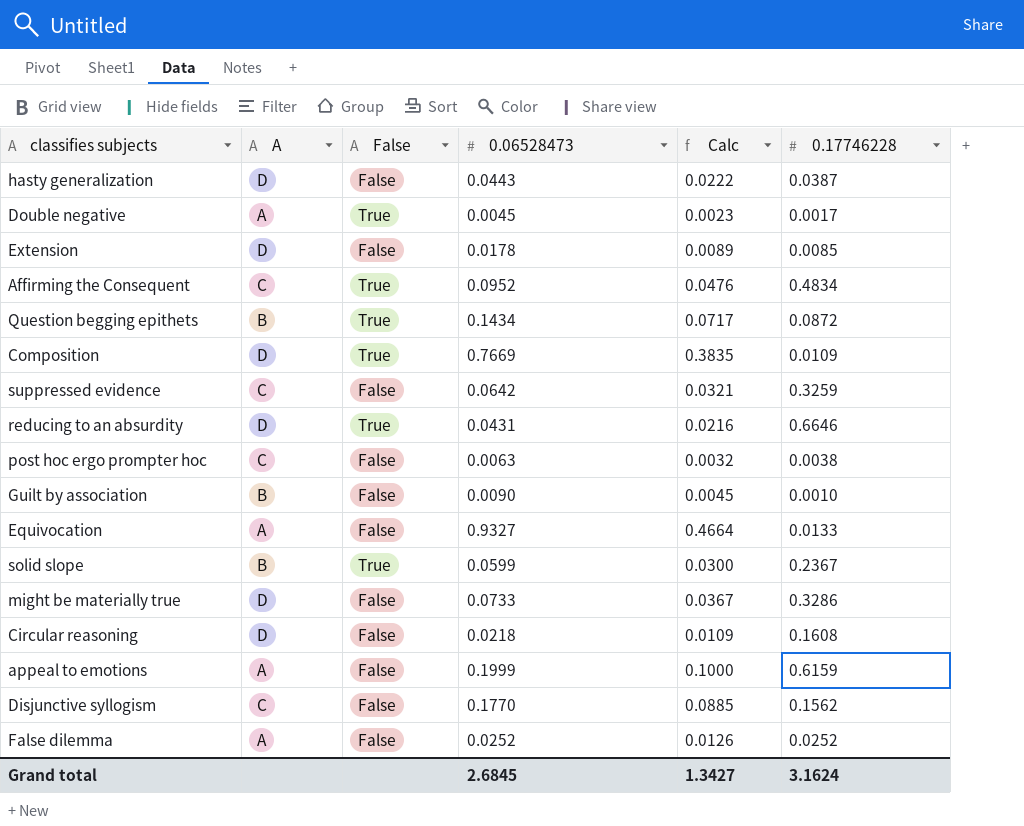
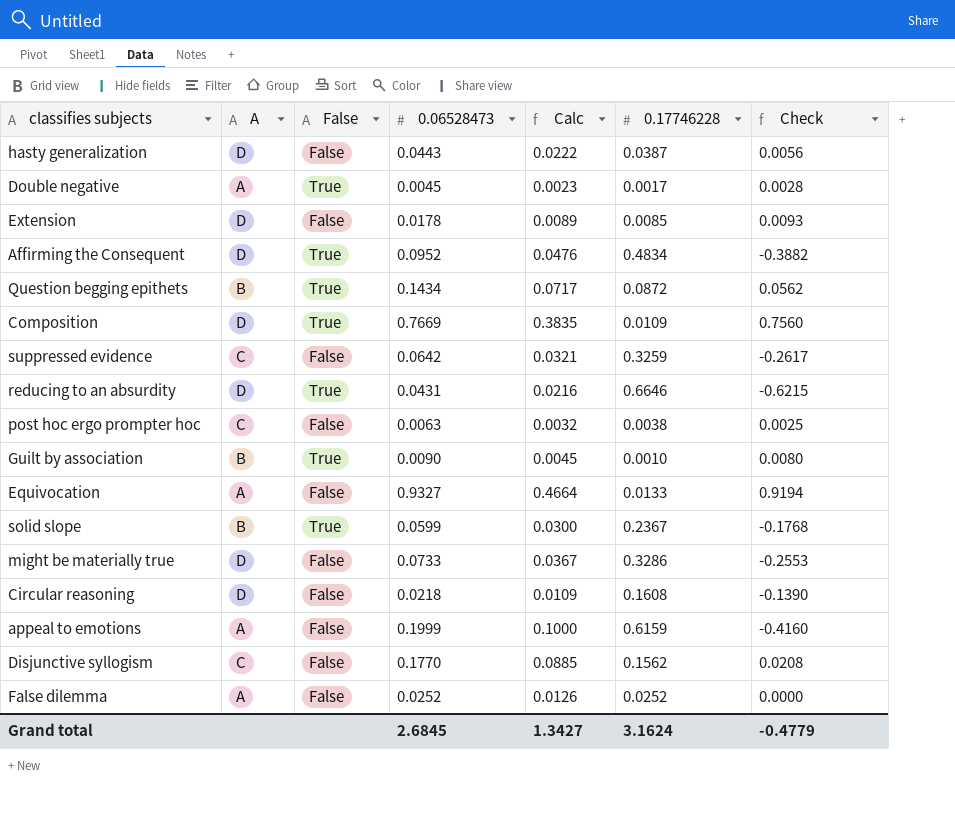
column Check | formula: none -> [0.06528473] - [0.17746228]
Affirming the Consequent | A: C -> D
Guilt by association | False: False -> True

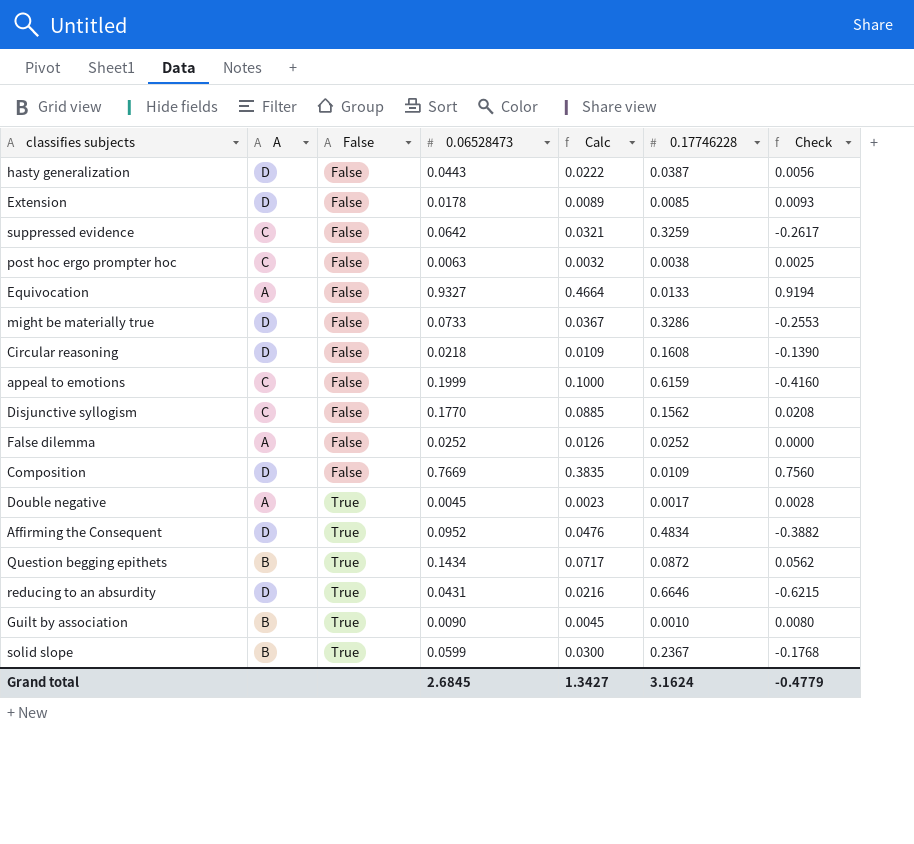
row order: none -> False ascending
appeal to emotions | A: A -> C
Composition | False: True -> False

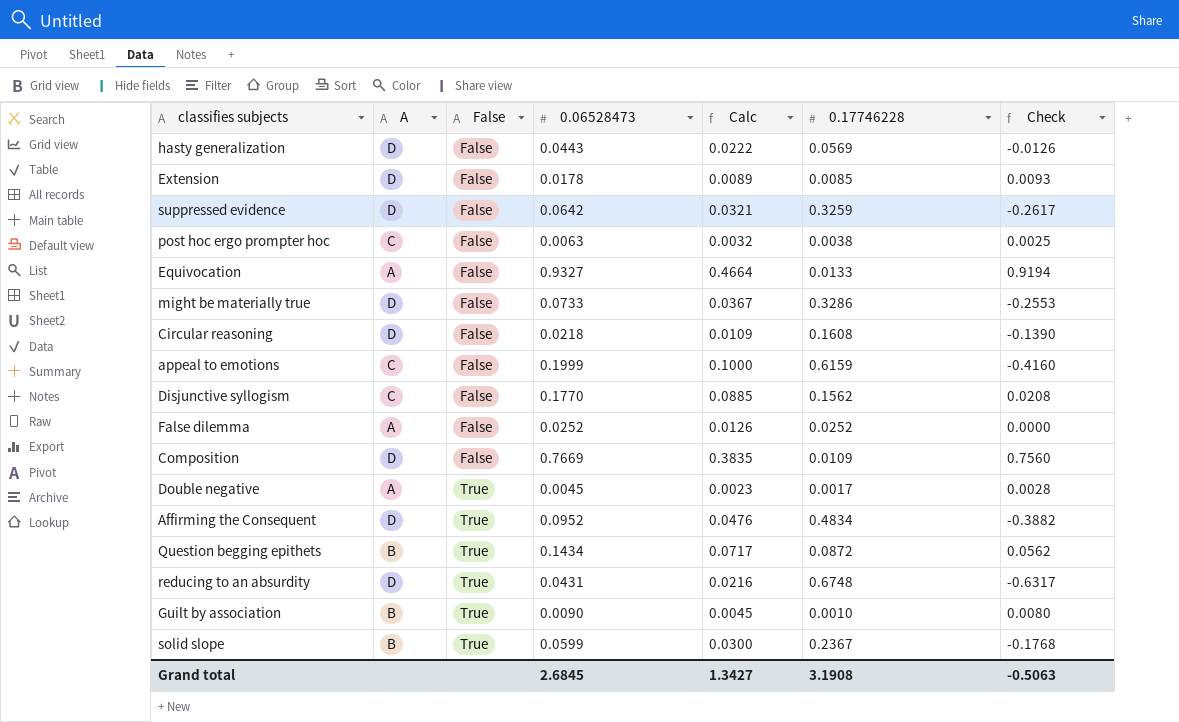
hasty generalization | 0.17746228: 0.0387 -> 0.0569
hasty generalization | Check: 0.0056 -> -0.0126
suppressed evidence | A: C -> D
reducing to an absurdity | 0.17746228: 0.6646 -> 0.6748
reducing to an absurdity | Check: -0.6215 -> -0.6317
Grand total | 0.17746228: 3.1624 -> 3.1908
Grand total | Check: -0.4779 -> -0.5063

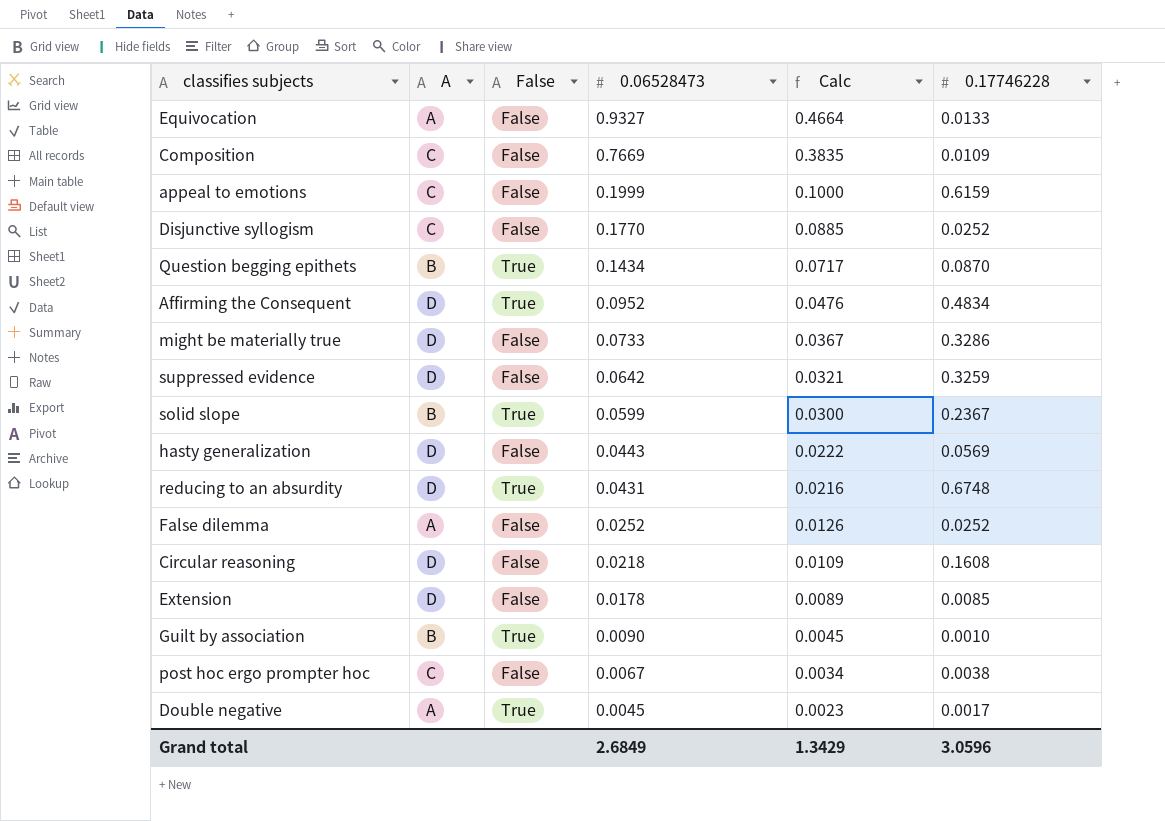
row order: False ascending -> 0.06528473 descending
column Check | formula: [0.06528473] - [0.17746228] -> none
Composition | A: D -> C
Disjunctive syllogism | 0.17746228: 0.1562 -> 0.0252
Question begging epithets | 0.17746228: 0.0872 -> 0.0870
post hoc ergo prompter hoc | 0.06528473: 0.0063 -> 0.0067
post hoc ergo prompter hoc | Calc: 0.0032 -> 0.0034
Grand total | 0.06528473: 2.6845 -> 2.6849
Grand total | Calc: 1.3427 -> 1.3429
Grand total | 0.17746228: 3.1908 -> 3.0596

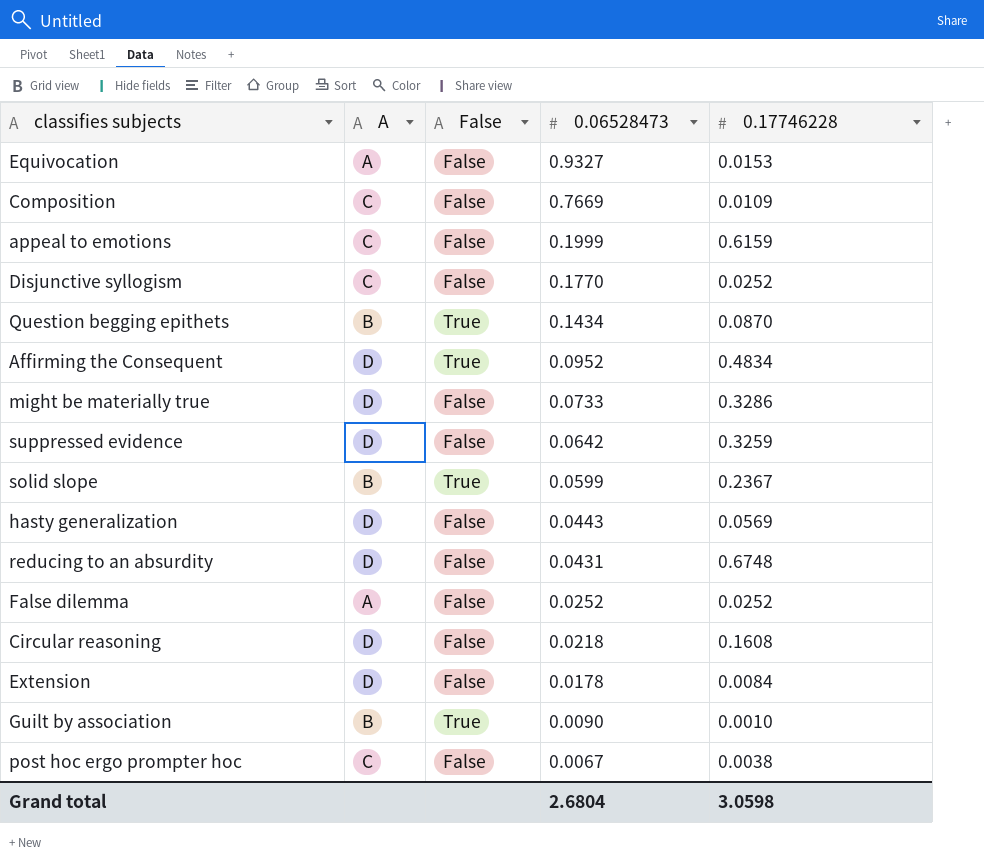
column Calc | formula: [0.06528473] * 0.5 -> none
row Double negative: A | True | 0.0045 | 0.0023 | 0.0017 -> none
Equivocation | 0.17746228: 0.0133 -> 0.0153
reducing to an absurdity | False: True -> False
Extension | 0.17746228: 0.0085 -> 0.0084
Grand total | 0.06528473: 2.6849 -> 2.6804
Grand total | 0.17746228: 3.0596 -> 3.0598

